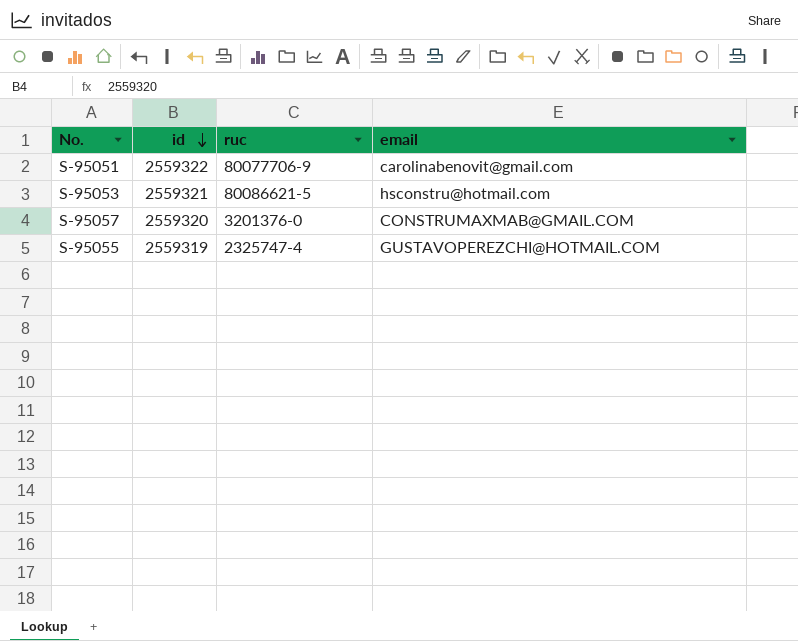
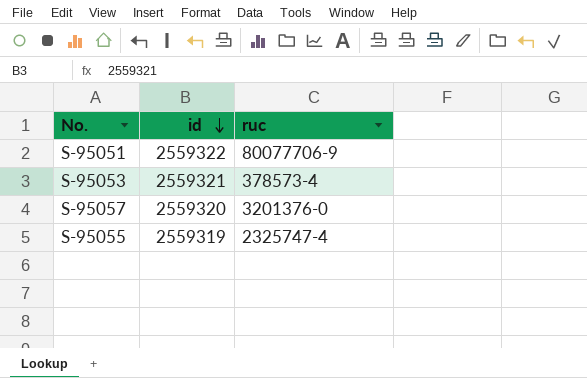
column email | position: 4 -> none
S-95053 | ruc: 80086621-5 -> 378573-4

